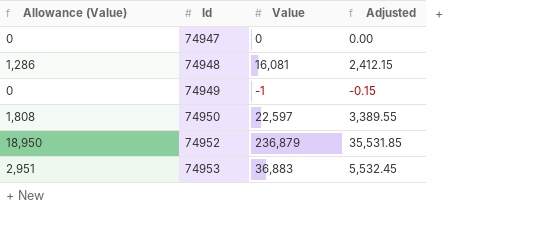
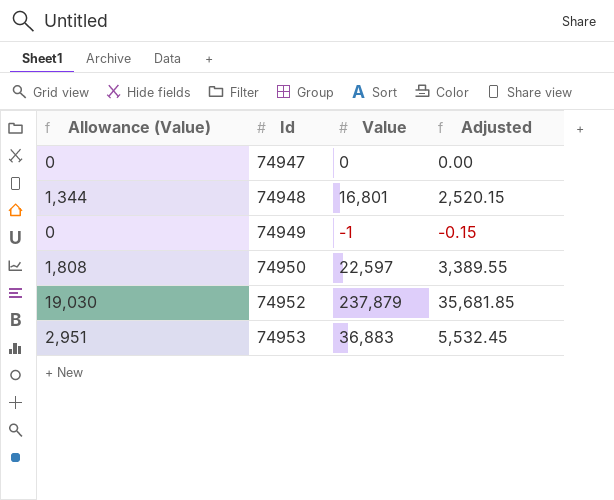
74948 | Allowance (Value): 1,286 -> 1,344
74948 | Value: 16,081 -> 16,801
74948 | Adjusted: 2,412.15 -> 2,520.15
74952 | Allowance (Value): 18,950 -> 19,030
74952 | Value: 236,879 -> 237,879
74952 | Adjusted: 35,531.85 -> 35,681.85

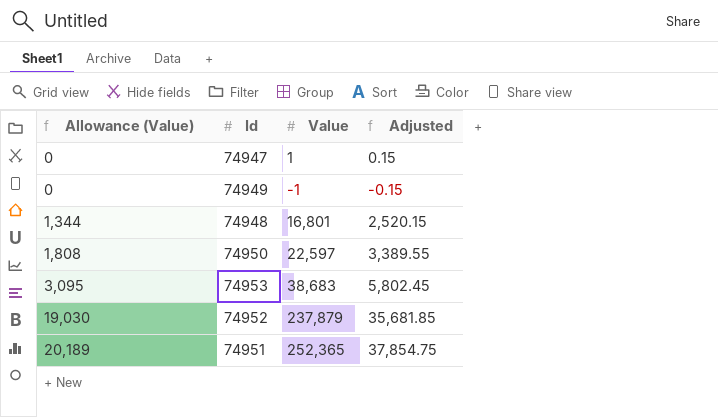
row order: Id ascending -> Allowance (Value) ascending
74947 | Value: 0 -> 1
74947 | Adjusted: 0.00 -> 0.15
74953 | Allowance (Value): 2,951 -> 3,095
74953 | Value: 36,883 -> 38,683
74953 | Adjusted: 5,532.45 -> 5,802.45
row 74951: none -> 20,189 | 252,365 | 37,854.75

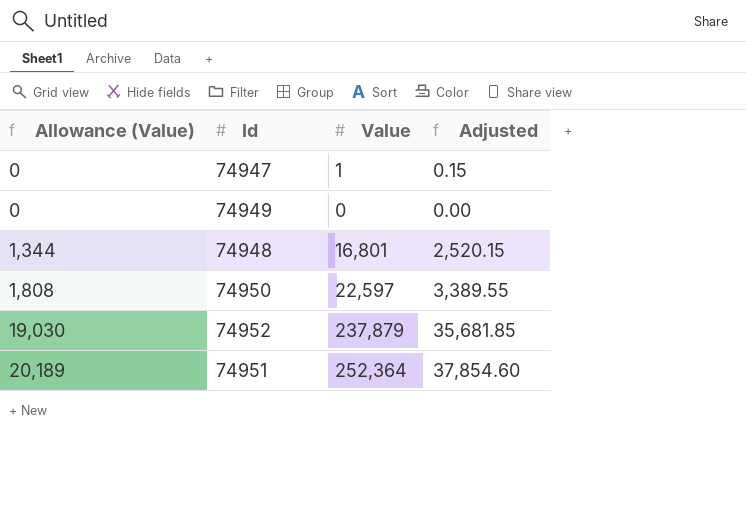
row 74953: 3,095 | 38,683 | 5,802.45 -> none
74949 | Value: -1 -> 0
74949 | Adjusted: -0.15 -> 0.00
74951 | Value: 252,365 -> 252,364
74951 | Adjusted: 37,854.75 -> 37,854.60

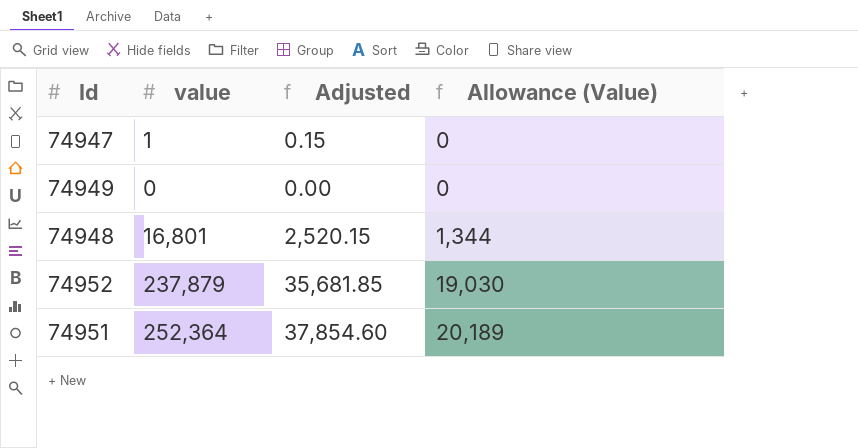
column name: Value -> value
column Allowance (Value) | position: 1 -> 4
row 74950: 1,808 | 22,597 | 3,389.55 -> none

